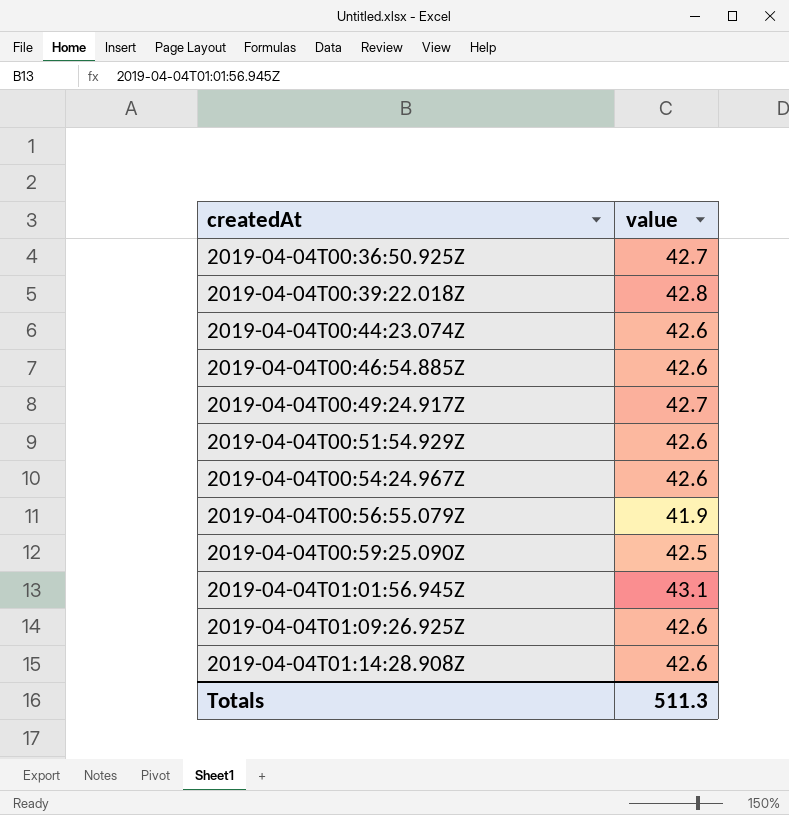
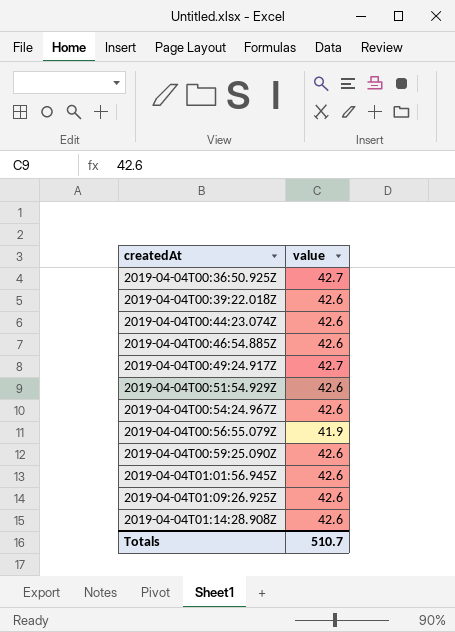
2019-04-04T00:39:22.018Z | value: 42.8 -> 42.6
2019-04-04T00:59:25.090Z | value: 42.5 -> 42.6
2019-04-04T01:01:56.945Z | value: 43.1 -> 42.6
Totals | value: 511.3 -> 510.7

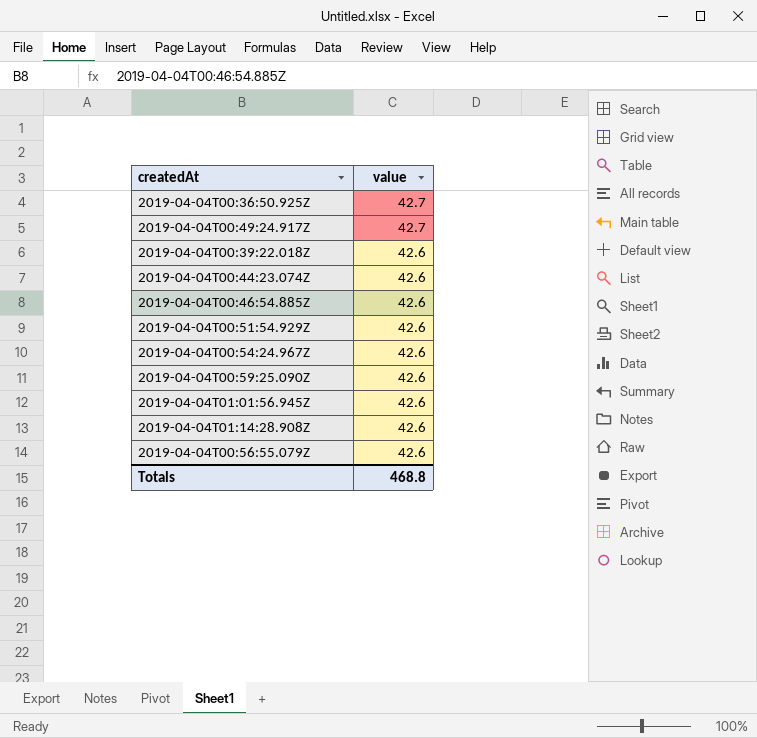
row order: createdAt ascending -> value descending
row 2019-04-04T01:09:26.925Z: 42.6 -> none
2019-04-04T00:56:55.079Z | value: 41.9 -> 42.6
Totals | value: 510.7 -> 468.8

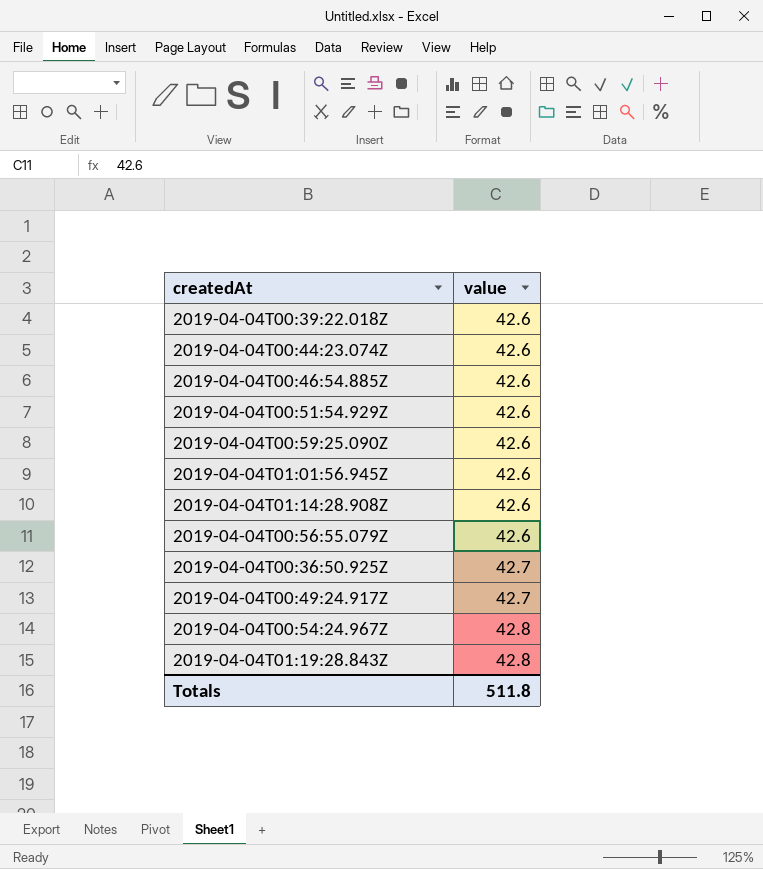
row order: value descending -> value ascending
2019-04-04T00:54:24.967Z | value: 42.6 -> 42.8
row 2019-04-04T01:19:28.843Z: none -> 42.8
Totals | value: 468.8 -> 511.8

